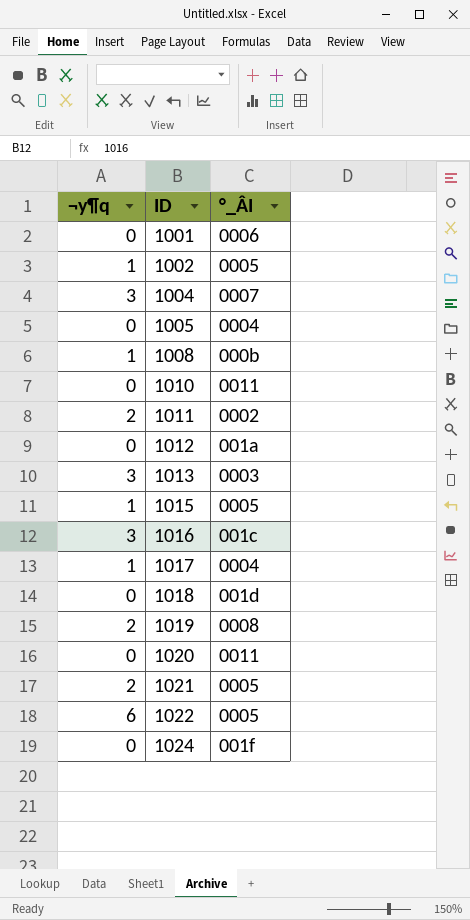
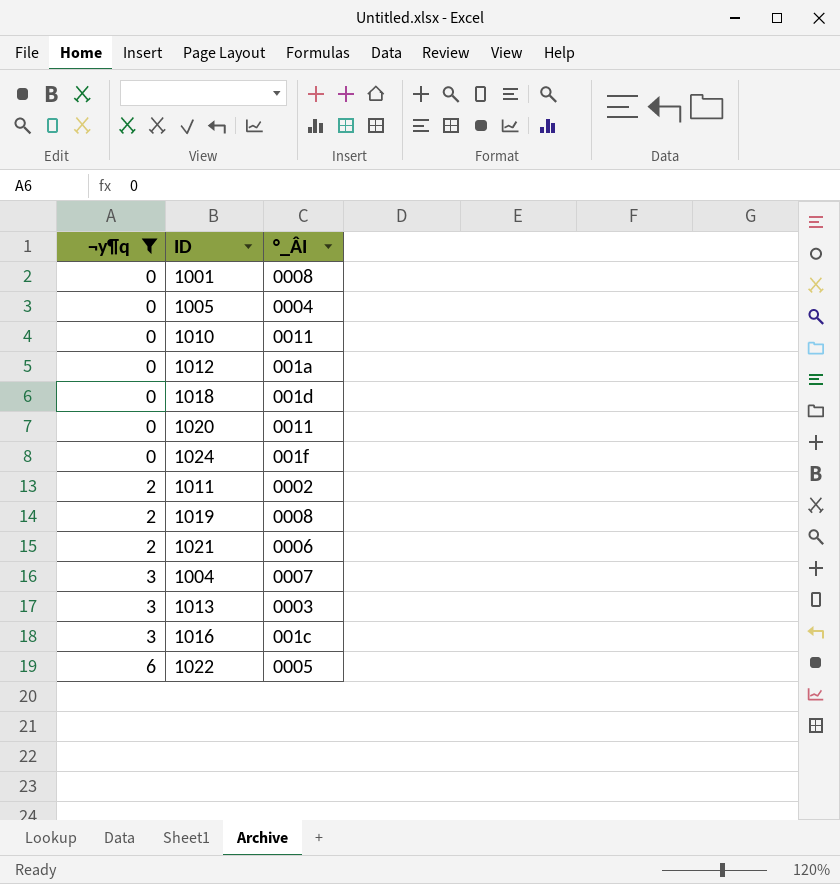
filter: none -> ¬y¶q != 1
row order: ID ascending -> ¬y¶q ascending
1001 | °_ÂI: 0006 -> 0008
1021 | °_ÂI: 0005 -> 0006

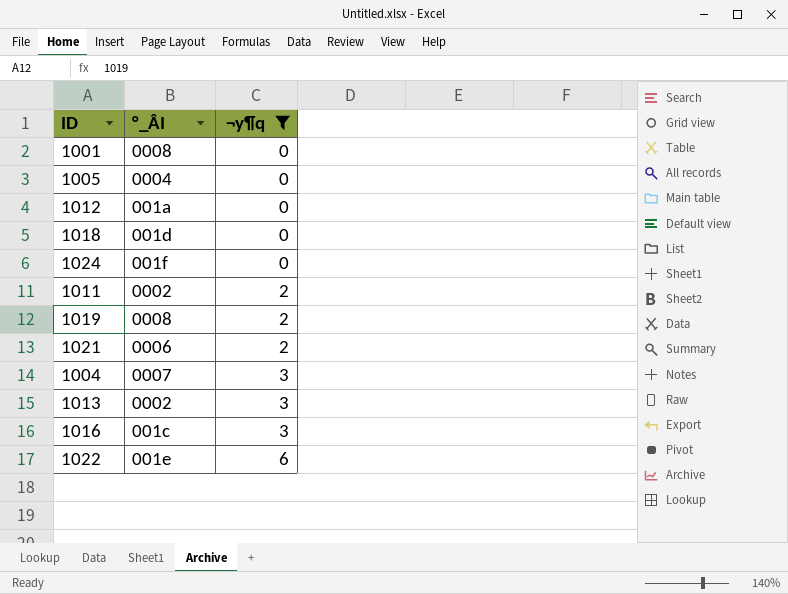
column ¬y¶q | position: 1 -> 3
row 1010: 0 | 0011 -> none
row 1020: 0 | 0011 -> none
1013 | °_ÂI: 0003 -> 0002
1022 | °_ÂI: 0005 -> 001e

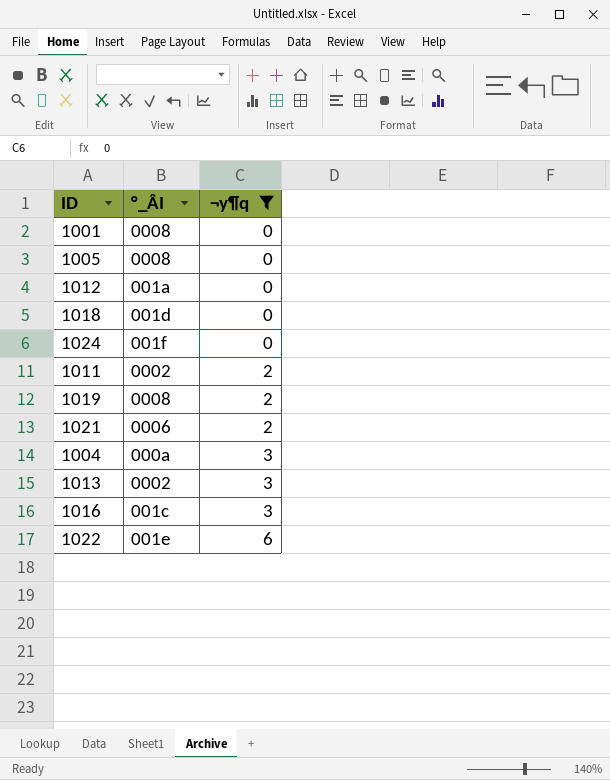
1005 | °_ÂI: 0004 -> 0008
1004 | °_ÂI: 0007 -> 000a

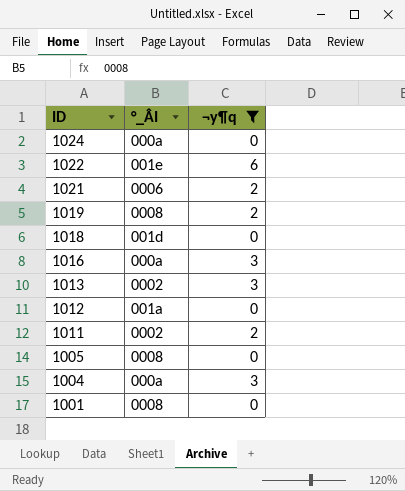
row order: ¬y¶q ascending -> ID descending
1024 | °_ÂI: 001f -> 000a
1016 | °_ÂI: 001c -> 000a

